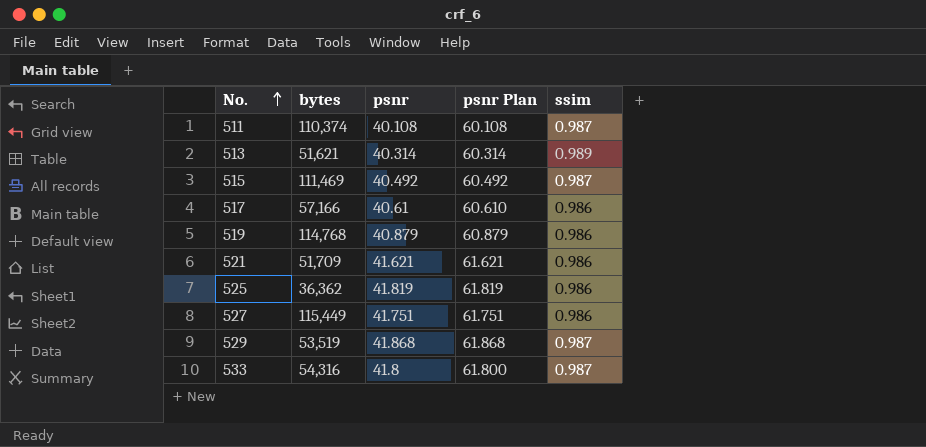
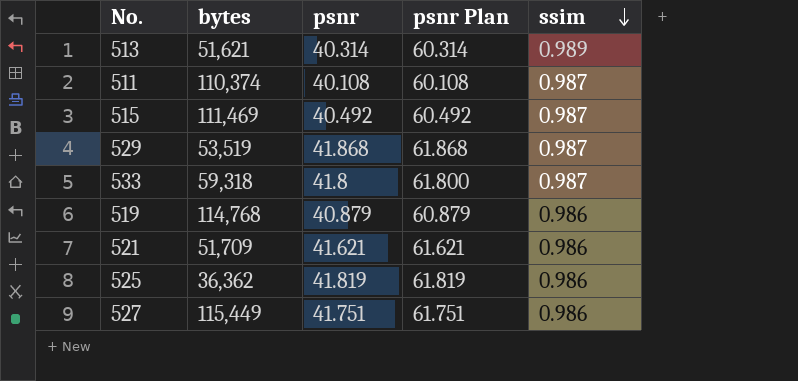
row order: No. ascending -> ssim descending
row 517: 57,166 | 40.61 | 60.610 | 0.986 -> none
533 | bytes: 54,316 -> 59,318

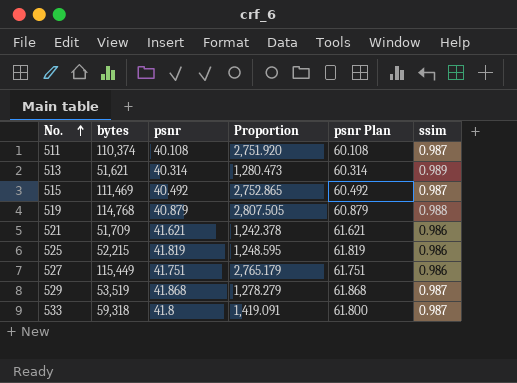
row order: ssim descending -> No. ascending
column Proportion | formula: none -> [bytes] / [psnr]
519 | ssim: 0.986 -> 0.988
525 | bytes: 36,362 -> 52,215

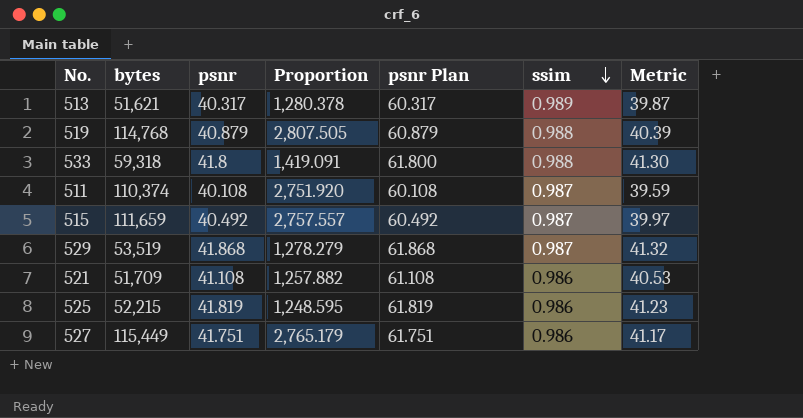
row order: No. ascending -> ssim descending
column Metric | formula: none -> [psnr] * [ssim]
513 | psnr: 40.314 -> 40.317
513 | Proportion: 1,280.473 -> 1,280.378
513 | psnr Plan: 60.314 -> 60.317
533 | ssim: 0.987 -> 0.988
515 | bytes: 111,469 -> 111,659
515 | Proportion: 2,752.865 -> 2,757.557
521 | psnr: 41.621 -> 41.108
521 | Proportion: 1,242.378 -> 1,257.882
521 | psnr Plan: 61.621 -> 61.108

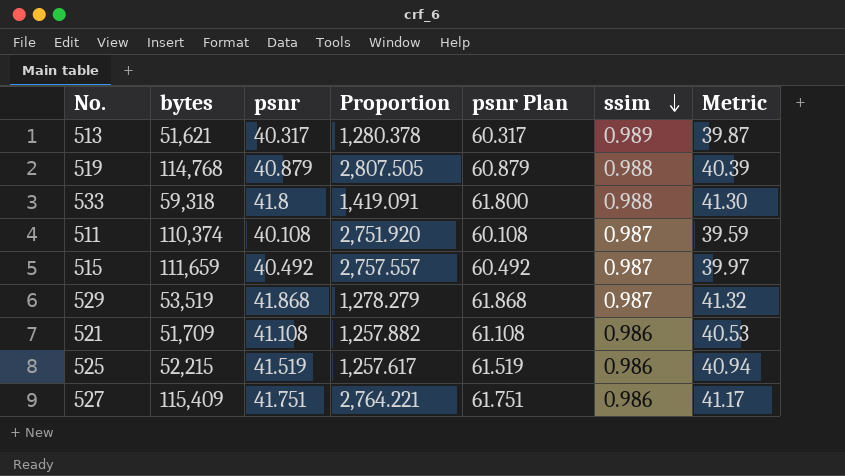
525 | psnr: 41.819 -> 41.519
525 | Proportion: 1,248.595 -> 1,257.617
525 | psnr Plan: 61.819 -> 61.519
525 | Metric: 41.23 -> 40.94
527 | bytes: 115,449 -> 115,409
527 | Proportion: 2,765.179 -> 2,764.221

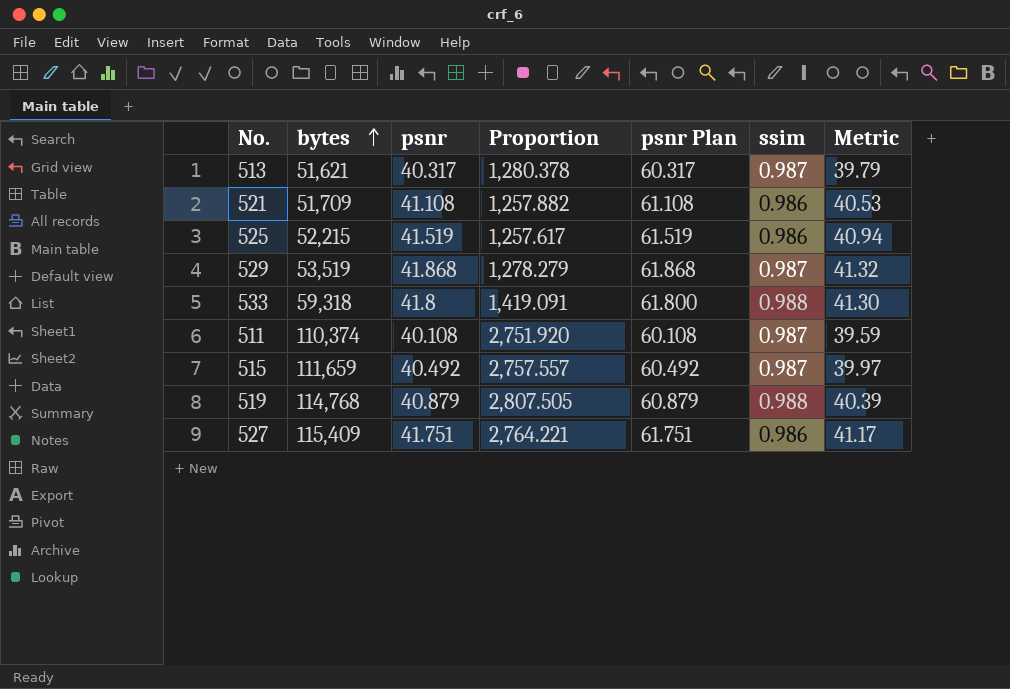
row order: ssim descending -> bytes ascending
513 | ssim: 0.989 -> 0.987
513 | Metric: 39.87 -> 39.79

